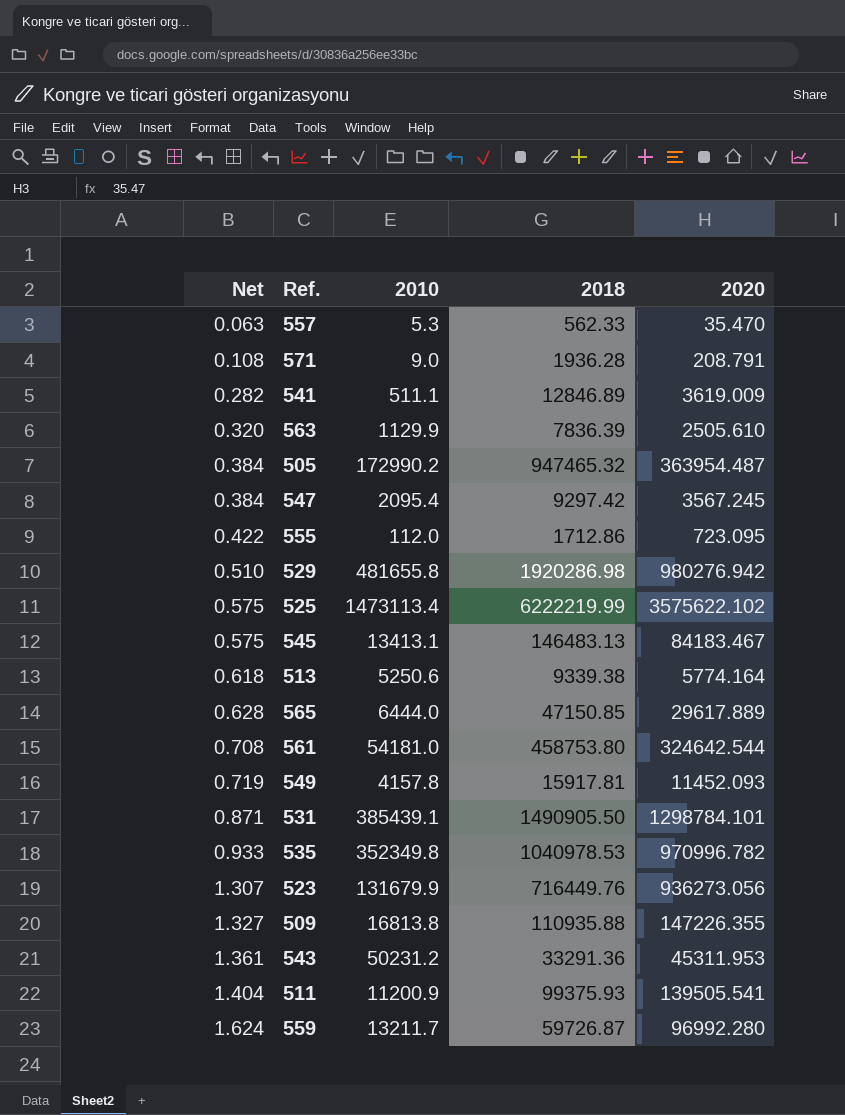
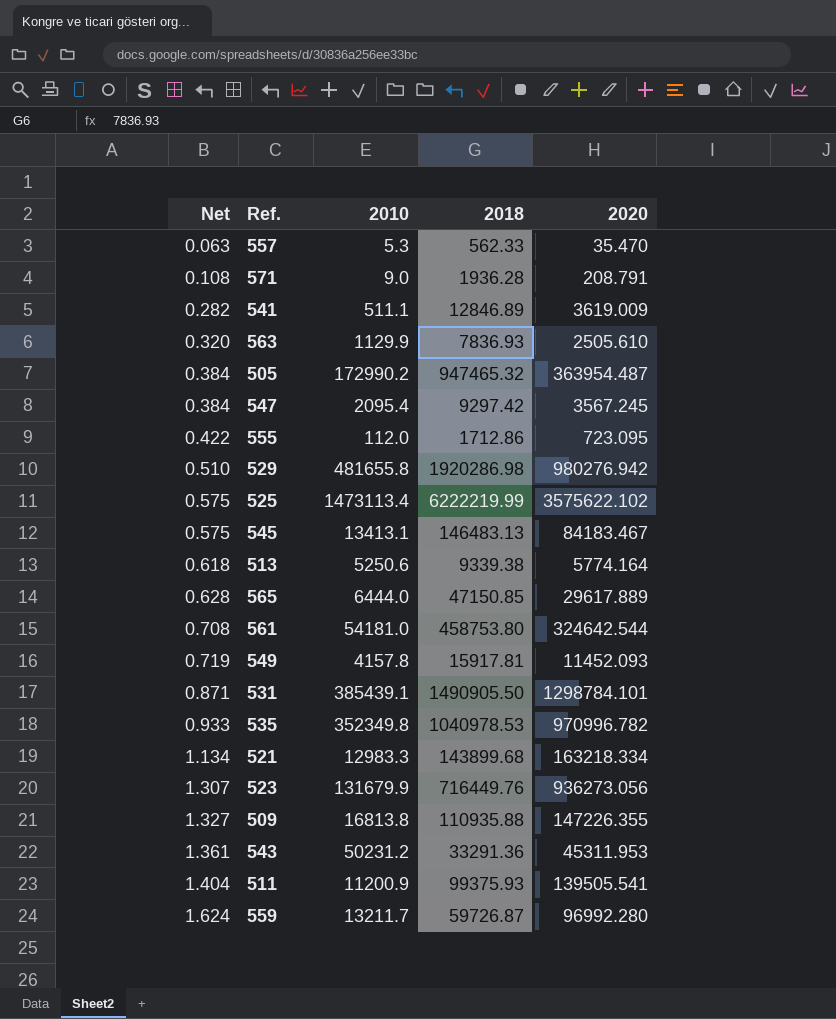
563 | 2018: 7836.39 -> 7836.93
row 521: none -> 1.134 | 12983.3 | 143899.68 | 163218.334

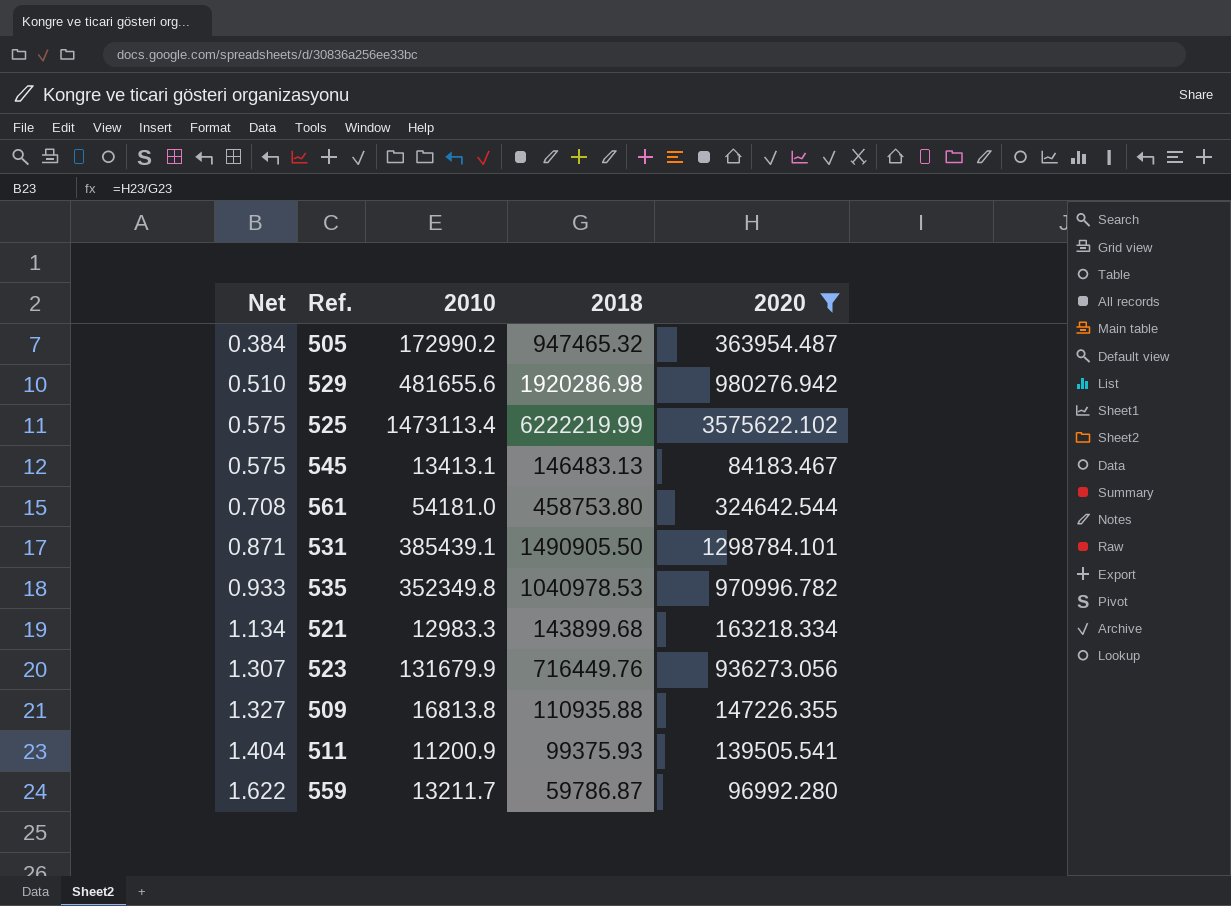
filter: none -> 2020 >= 84183.467
529 | 2010: 481655.8 -> 481655.6
559 | Net: 1.624 -> 1.622
559 | 2018: 59726.87 -> 59786.87

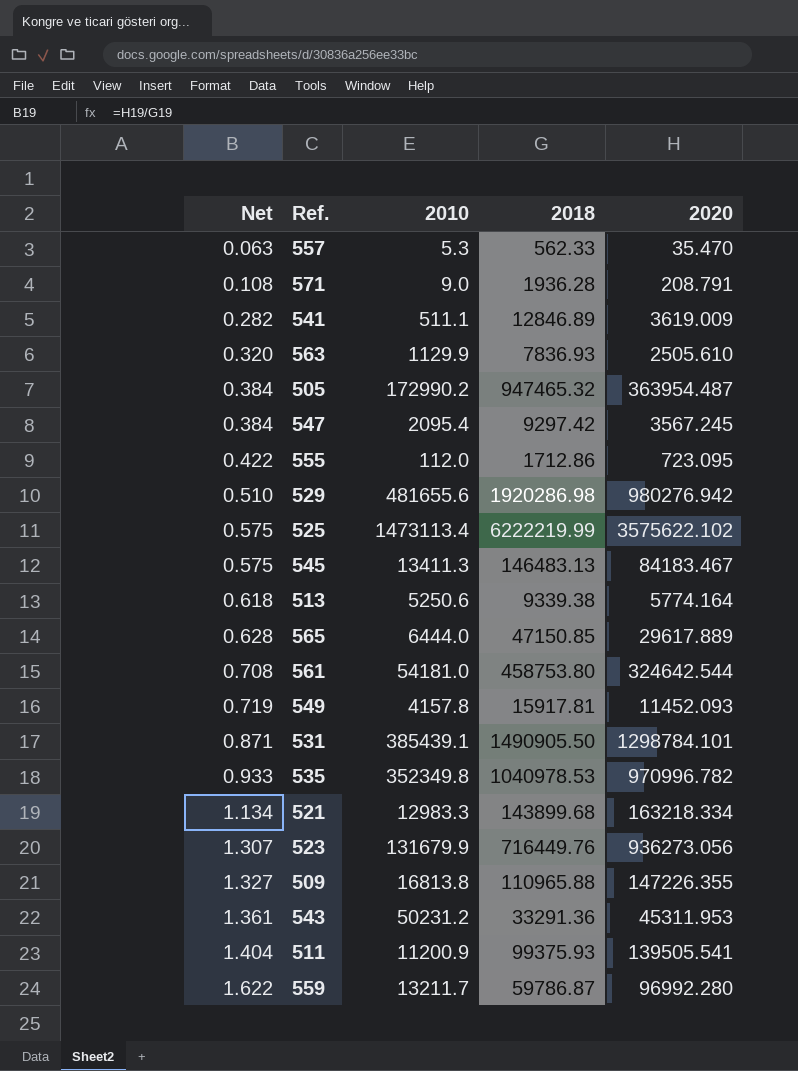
filter: 2020 >= 84183.467 -> none
545 | 2010: 13413.1 -> 13411.3
509 | 2018: 110935.88 -> 110965.88

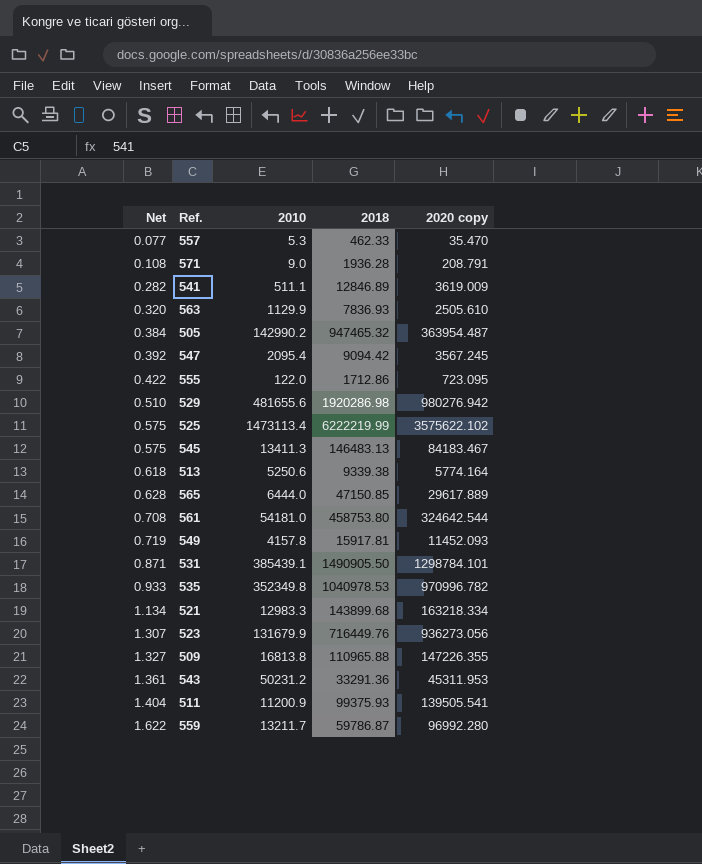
column name: 2020 -> 2020 copy
557 | Net: 0.063 -> 0.077
557 | 2018: 562.33 -> 462.33
505 | 2010: 172990.2 -> 142990.2
547 | Net: 0.384 -> 0.392
547 | 2018: 9297.42 -> 9094.42
555 | 2010: 112.0 -> 122.0

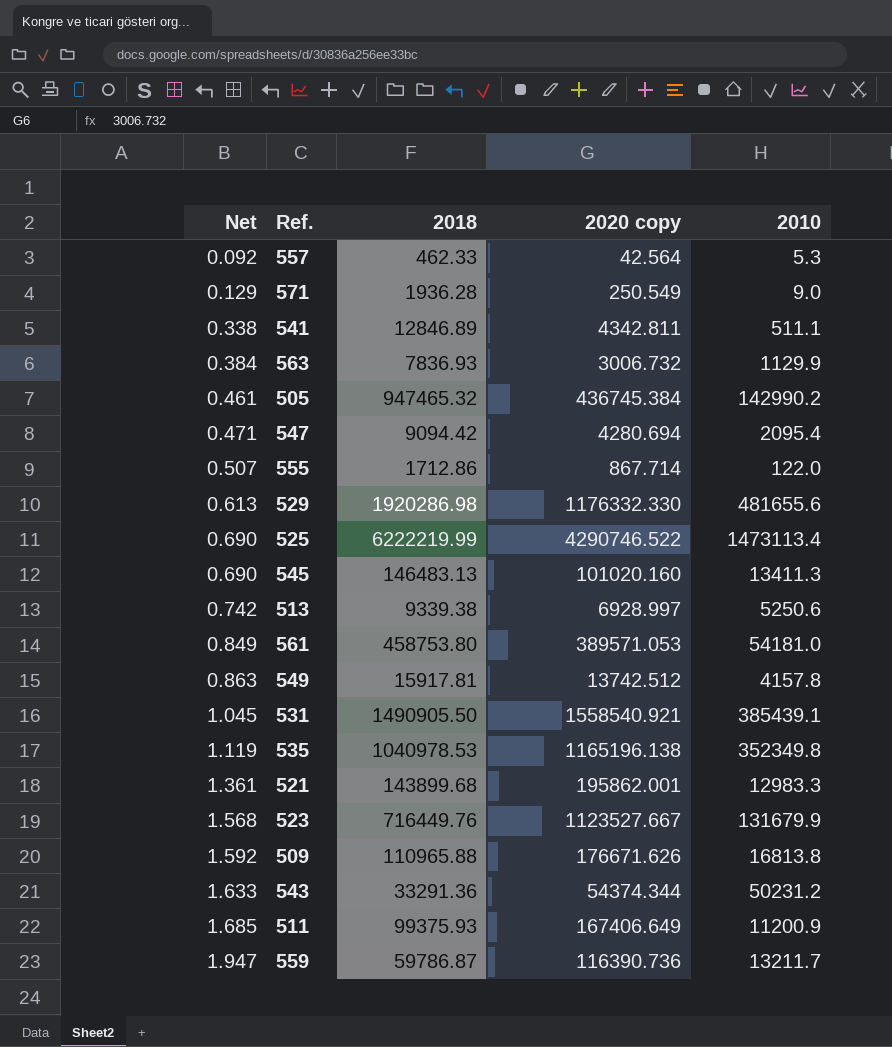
column 2010 | position: 3 -> 5
row 565: 0.628 | 6444.0 | 47150.85 | 29617.889 -> none
557 | Net: 0.077 -> 0.092
557 | 2020 copy: 35.470 -> 42.564
571 | Net: 0.108 -> 0.129
571 | 2020 copy: 208.791 -> 250.549
541 | Net: 0.282 -> 0.338
541 | 2020 copy: 3619.009 -> 4342.811
563 | Net: 0.320 -> 0.384
563 | 2020 copy: 2505.610 -> 3006.732
505 | Net: 0.384 -> 0.461
505 | 2020 copy: 363954.487 -> 436745.384
547 | Net: 0.392 -> 0.471
547 | 2020 copy: 3567.245 -> 4280.694
555 | Net: 0.422 -> 0.507
555 | 2020 copy: 723.095 -> 867.714
529 | Net: 0.510 -> 0.613
529 | 2020 copy: 980276.942 -> 1176332.330
525 | Net: 0.575 -> 0.690
525 | 2020 copy: 3575622.102 -> 4290746.522
545 | Net: 0.575 -> 0.690
545 | 2020 copy: 84183.467 -> 101020.160
513 | Net: 0.618 -> 0.742
513 | 2020 copy: 5774.164 -> 6928.997
561 | Net: 0.708 -> 0.849
561 | 2020 copy: 324642.544 -> 389571.053
549 | Net: 0.719 -> 0.863
549 | 2020 copy: 11452.093 -> 13742.512
531 | Net: 0.871 -> 1.045
531 | 2020 copy: 1298784.101 -> 1558540.921
535 | Net: 0.933 -> 1.119
535 | 2020 copy: 970996.782 -> 1165196.138
521 | Net: 1.134 -> 1.361
521 | 2020 copy: 163218.334 -> 195862.001
523 | Net: 1.307 -> 1.568
523 | 2020 copy: 936273.056 -> 1123527.667
509 | Net: 1.327 -> 1.592
509 | 2020 copy: 147226.355 -> 176671.626
543 | Net: 1.361 -> 1.633
543 | 2020 copy: 45311.953 -> 54374.344
511 | Net: 1.404 -> 1.685
511 | 2020 copy: 139505.541 -> 167406.649
559 | Net: 1.622 -> 1.947
559 | 2020 copy: 96992.280 -> 116390.736

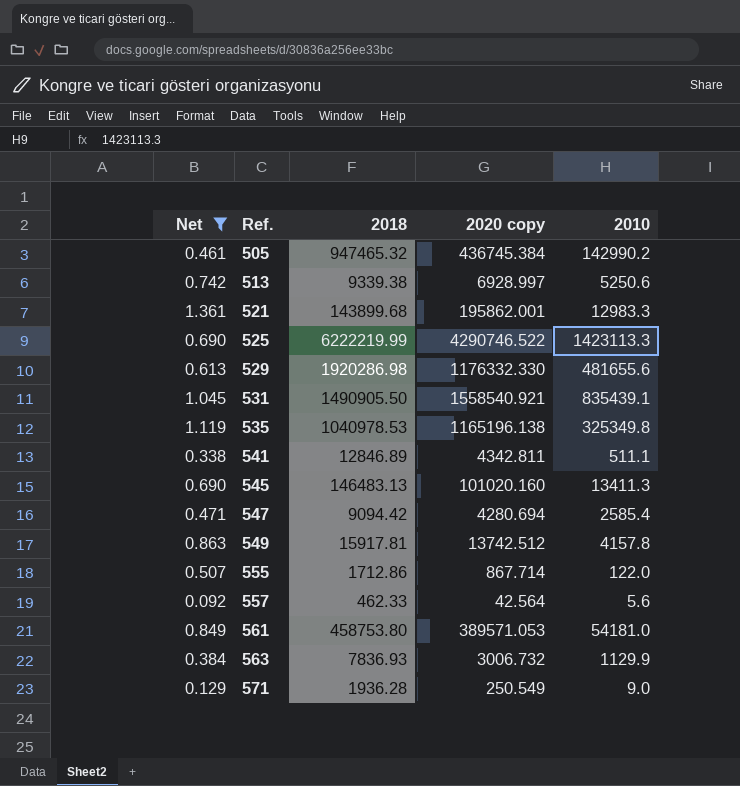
filter: none -> Net <= 1.361
row order: Net ascending -> Ref. ascending
525 | 2010: 1473113.4 -> 1423113.3
531 | 2010: 385439.1 -> 835439.1
535 | 2010: 352349.8 -> 325349.8
547 | 2010: 2095.4 -> 2585.4
557 | 2010: 5.3 -> 5.6

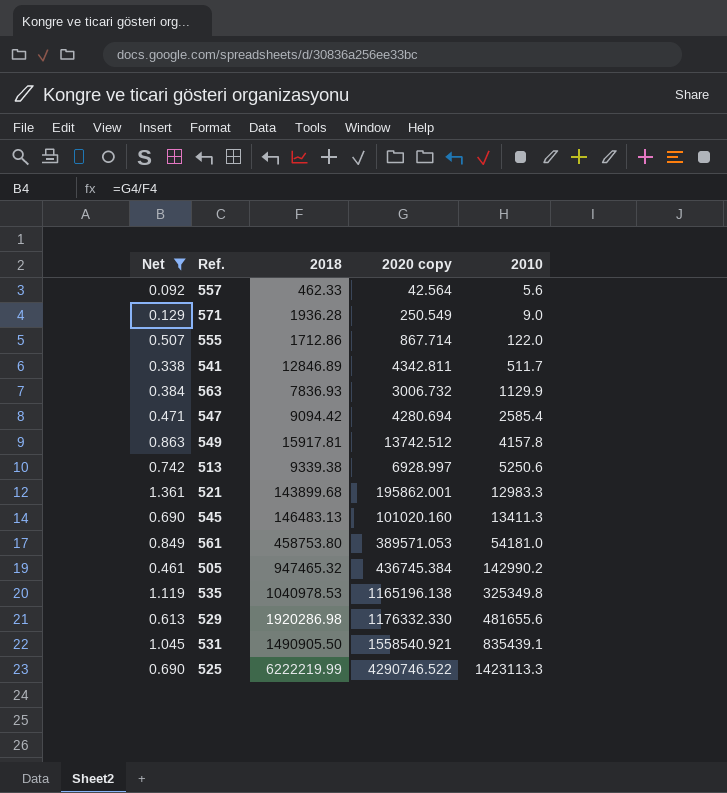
row order: Ref. ascending -> 2010 ascending
541 | 2010: 511.1 -> 511.7

